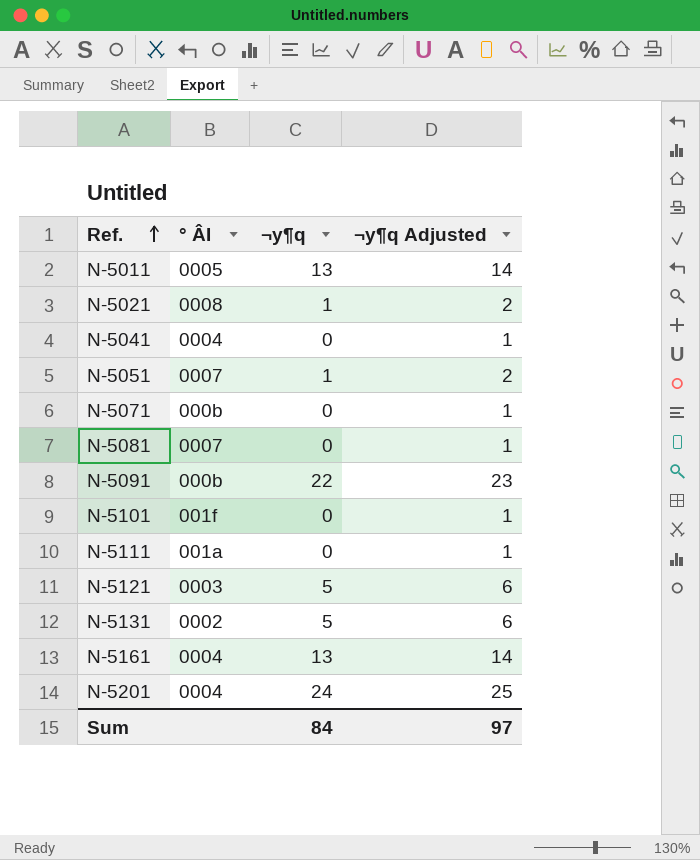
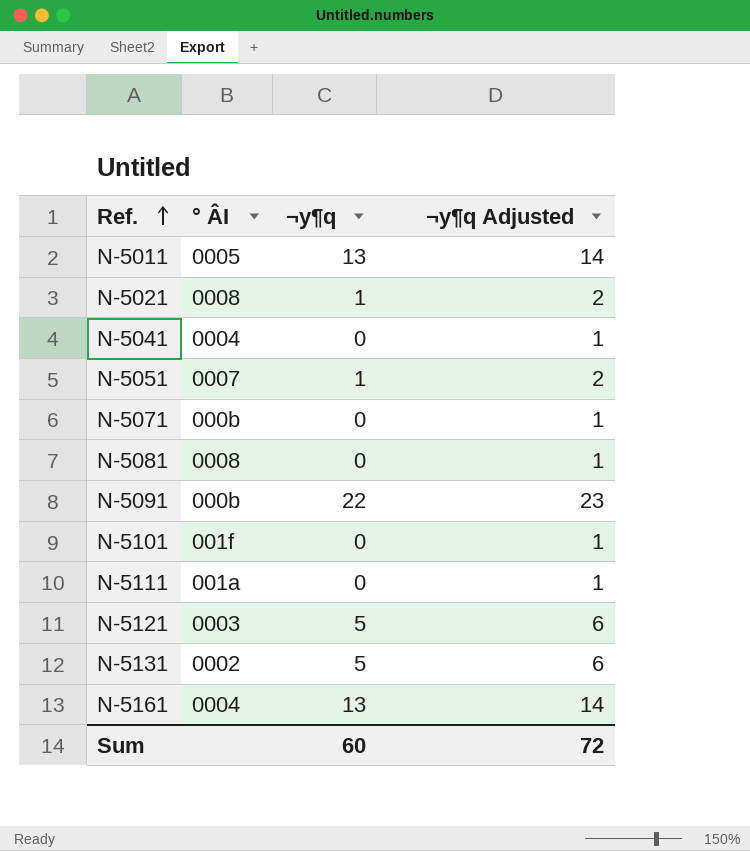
row N-5201: 0004 | 24 | 25 -> none
N-5081 | ° ÂI: 0007 -> 0008
Sum | ¬y¶q: 84 -> 60
Sum | ¬y¶q Adjusted: 97 -> 72

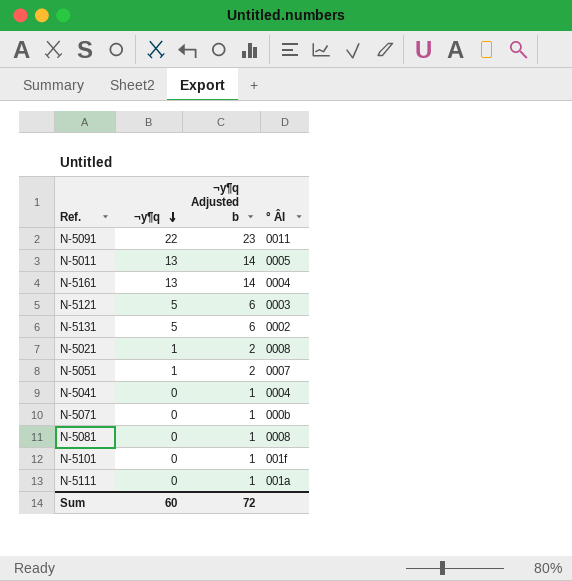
row order: Ref. ascending -> ¬y¶q descending
column name: ¬y¶q Adjusted -> ¬y¶q Adjusted b
column ° ÂI | position: 2 -> 4
N-5091 | ° ÂI: 000b -> 0011

